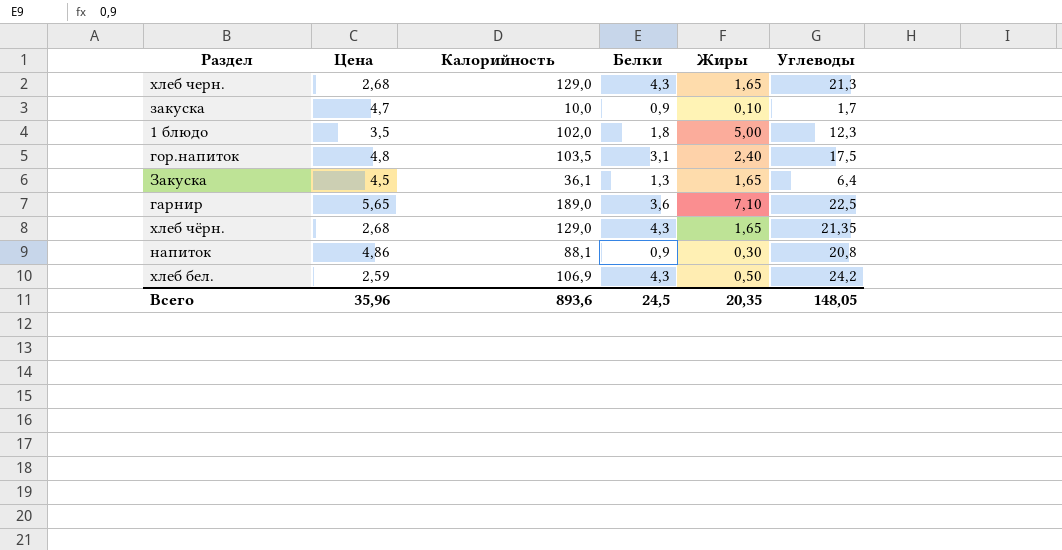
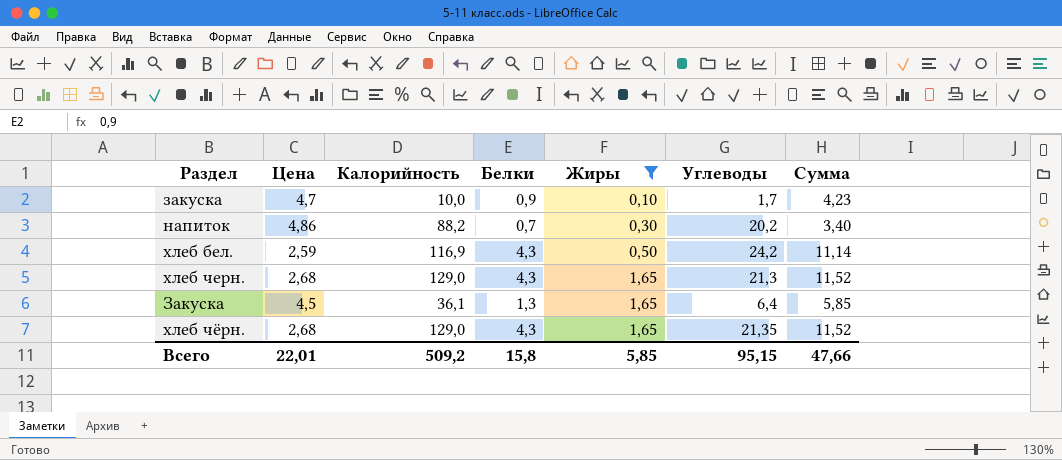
filter: none -> Жиры <= 1,65
row order: none -> Жиры ascending
column Сумма | formula: none -> [Цена] * [Белки]
напиток | Калорийность: 88,1 -> 88,2
напиток | Белки: 0,9 -> 0,7
напиток | Углеводы: 20,8 -> 20,2
хлеб бел. | Калорийность: 106,9 -> 116,9
Всего | Цена: 35,96 -> 22,01
Всего | Калорийность: 893,6 -> 509,2
Всего | Белки: 24,5 -> 15,8
Всего | Жиры: 20,35 -> 5,85
Всего | Углеводы: 148,05 -> 95,15

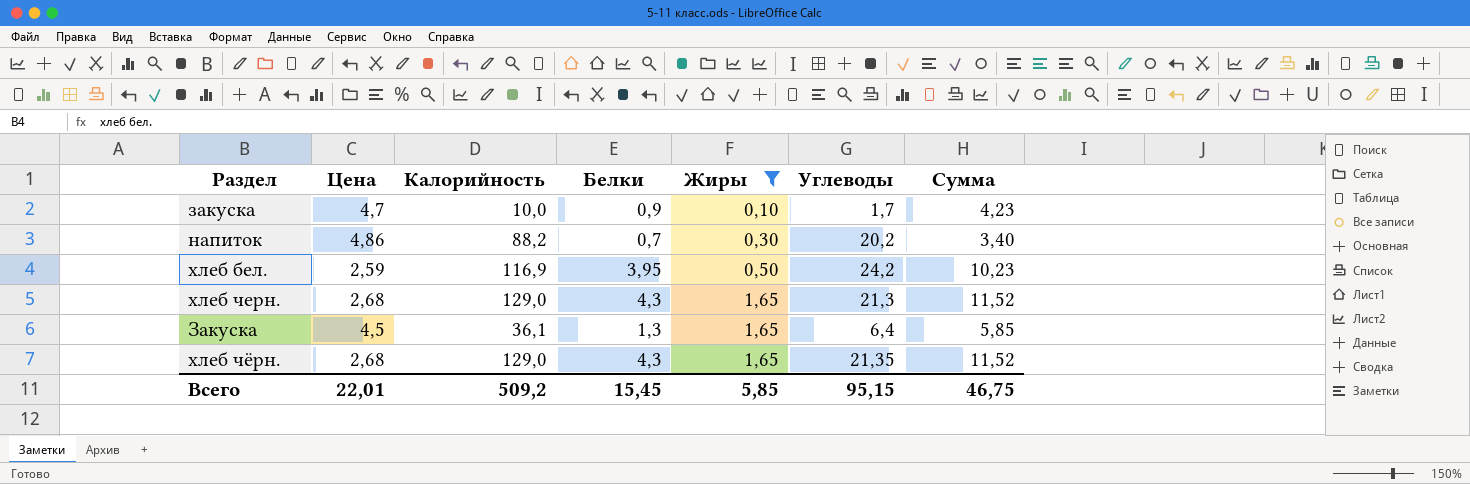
хлеб бел. | Белки: 4,3 -> 3,95
хлеб бел. | Сумма: 11,14 -> 10,23
Всего | Белки: 15,8 -> 15,45
Всего | Сумма: 47,66 -> 46,75

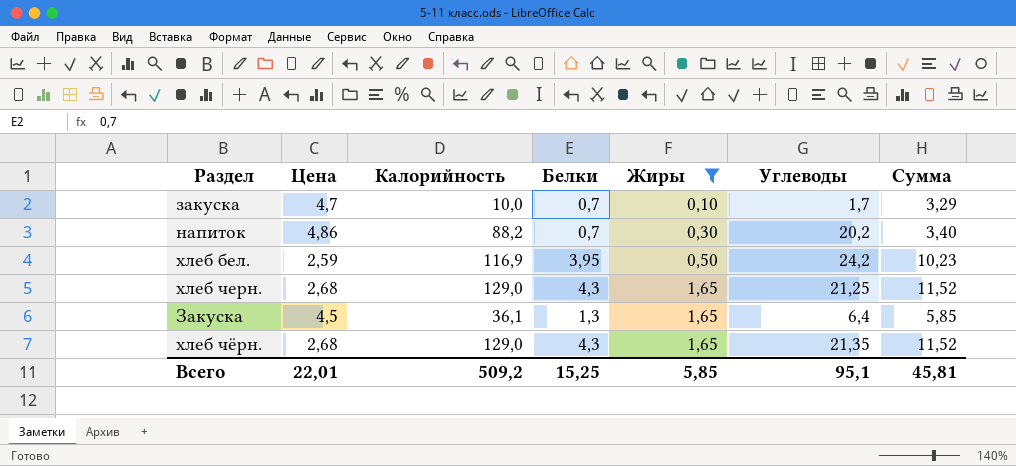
закуска | Белки: 0,9 -> 0,7
закуска | Сумма: 4,23 -> 3,29
хлеб черн. | Углеводы: 21,3 -> 21,25
Всего | Белки: 15,45 -> 15,25
Всего | Углеводы: 95,15 -> 95,1
Всего | Сумма: 46,75 -> 45,81

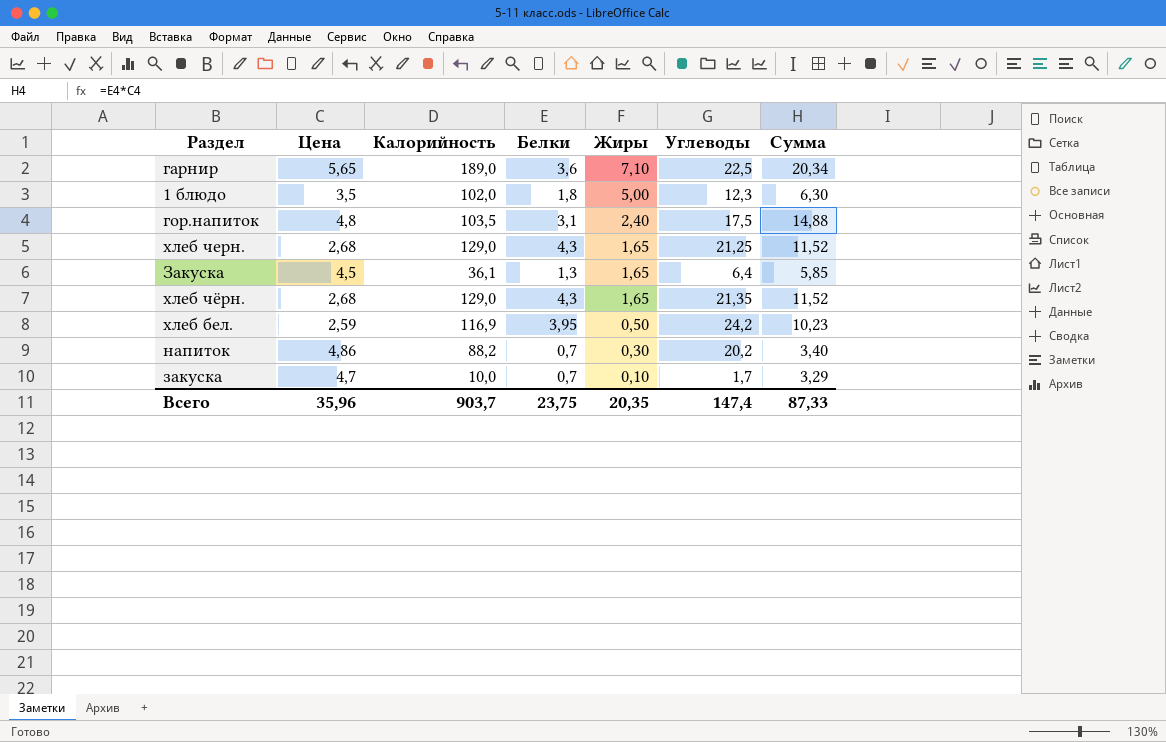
filter: Жиры <= 1,65 -> none
row order: Жиры ascending -> Жиры descending
Всего | Цена: 22,01 -> 35,96
Всего | Калорийность: 509,2 -> 903,7
Всего | Белки: 15,25 -> 23,75
Всего | Жиры: 5,85 -> 20,35
Всего | Углеводы: 95,1 -> 147,4
Всего | Сумма: 45,81 -> 87,33

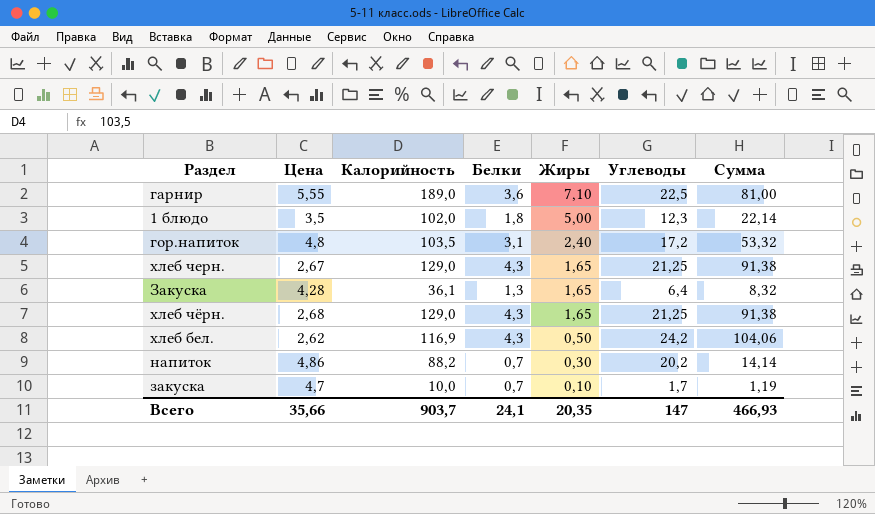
column Сумма | formula: [Цена] * [Белки] -> [Белки] * [Углеводы]
гарнир | Цена: 5,65 -> 5,55
гор.напиток | Углеводы: 17,5 -> 17,2
хлеб черн. | Цена: 2,68 -> 2,67
Закуска | Цена: 4,5 -> 4,28
хлеб чёрн. | Углеводы: 21,35 -> 21,25
хлеб бел. | Цена: 2,59 -> 2,62
хлеб бел. | Белки: 3,95 -> 4,3
Всего | Цена: 35,96 -> 35,66
Всего | Белки: 23,75 -> 24,1
Всего | Углеводы: 147,4 -> 147
Всего | Сумма: 87,33 -> 466,93

